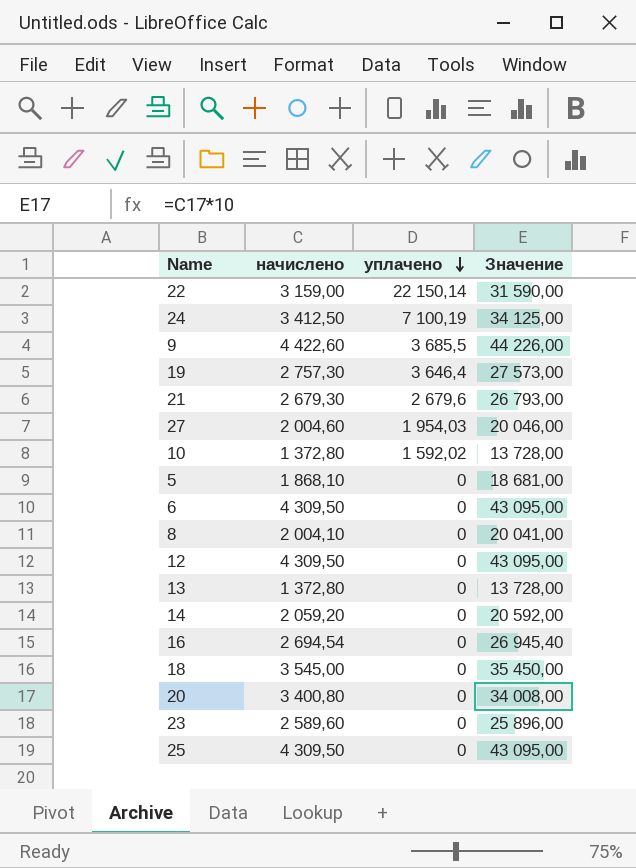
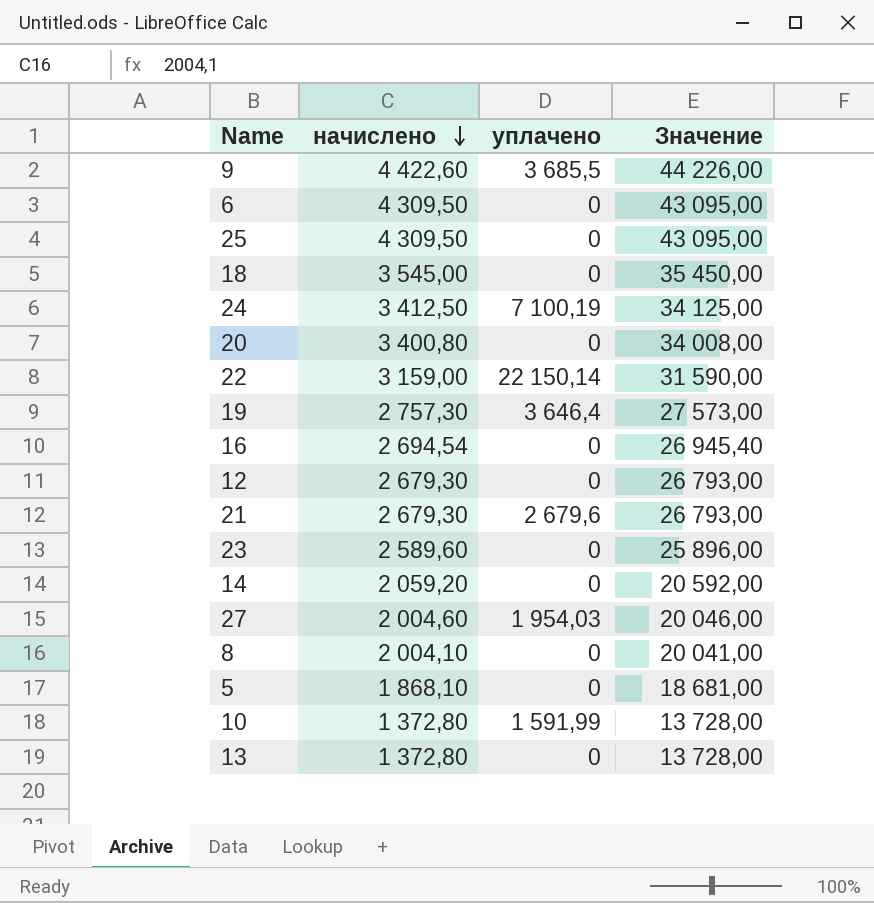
row order: уплачено descending -> начислено descending
12 | начислено: 4 309,50 -> 2 679,30
12 | Значение: 43 095,00 -> 26 793,00
10 | уплачено: 1 592,02 -> 1 591,99

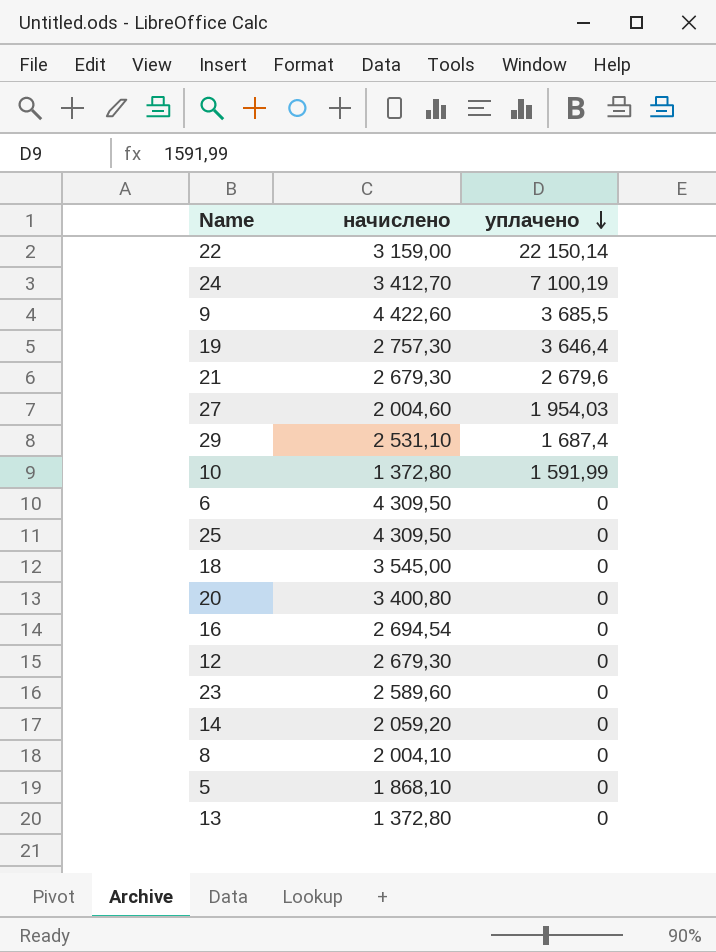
row order: начислено descending -> уплачено descending
column Значение | formula: [начислено] * 10 -> none
24 | начислено: 3 412,50 -> 3 412,70
row 29: none -> 2 531,10 | 1 687,4

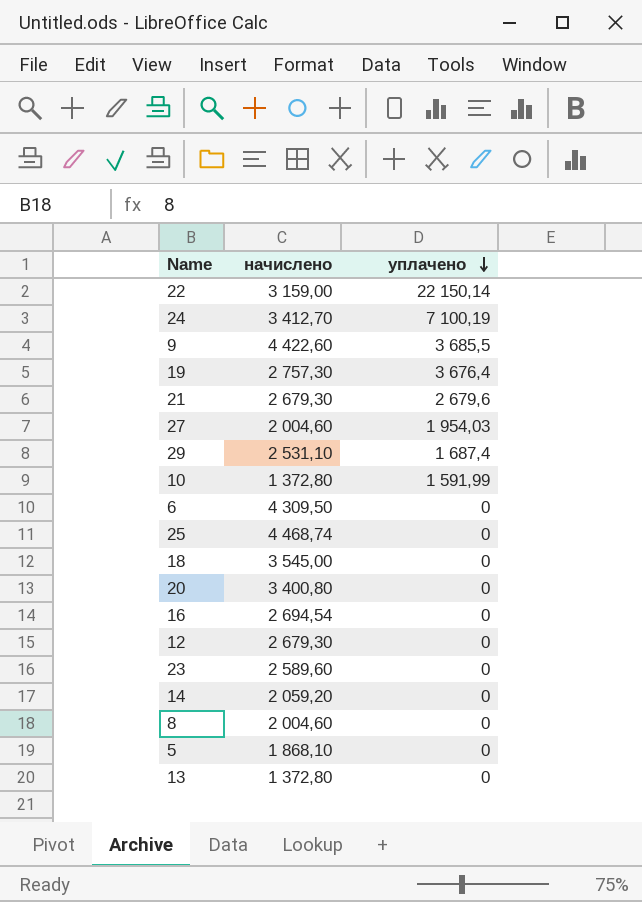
19 | уплачено: 3 646,4 -> 3 676,4
25 | начислено: 4 309,50 -> 4 468,74
8 | начислено: 2 004,10 -> 2 004,60

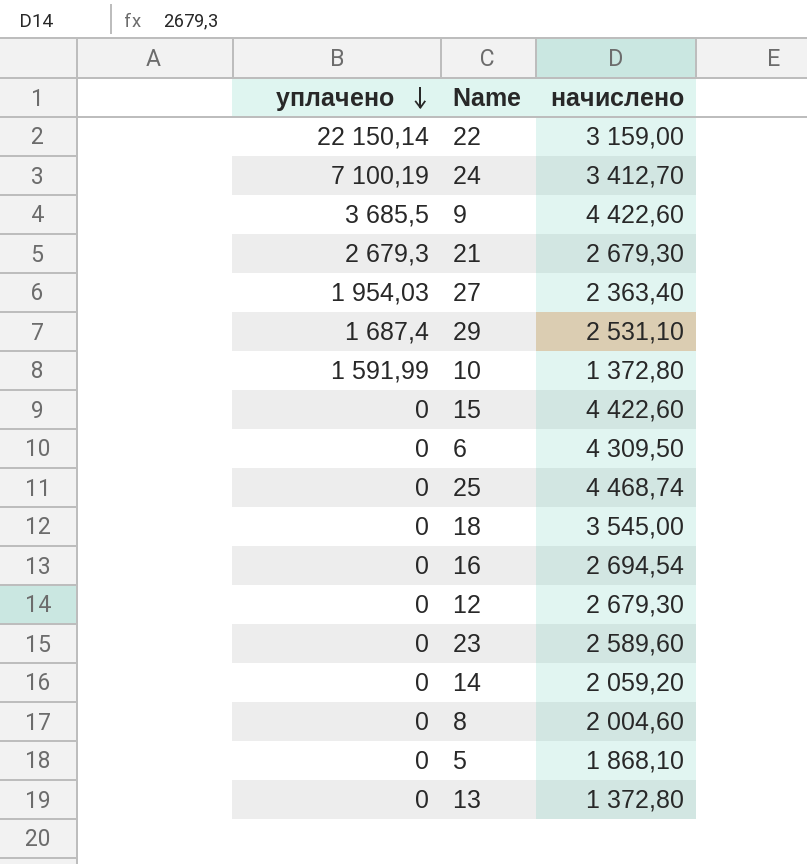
column уплачено | position: 3 -> 1
row 19: 2 757,30 | 3 676,4 -> none
row 20: 3 400,80 | 0 -> none
21 | уплачено: 2 679,6 -> 2 679,3
27 | начислено: 2 004,60 -> 2 363,40
row 15: none -> 0 | 4 422,60

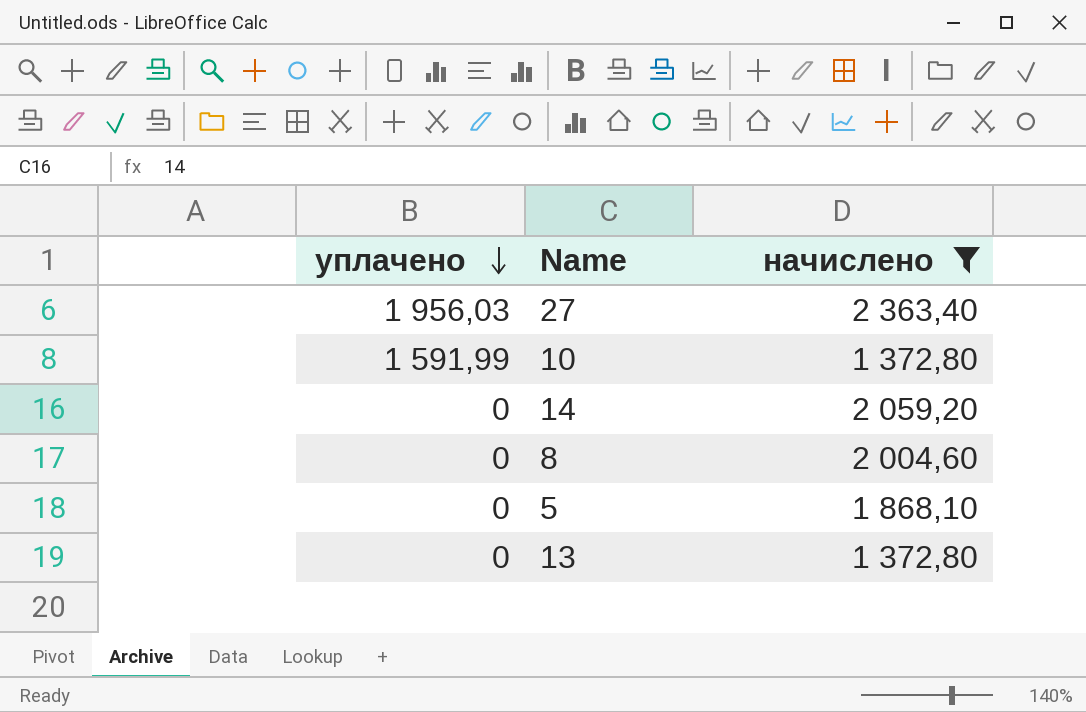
filter: none -> начислено <= 2 363,40
27 | уплачено: 1 954,03 -> 1 956,03

